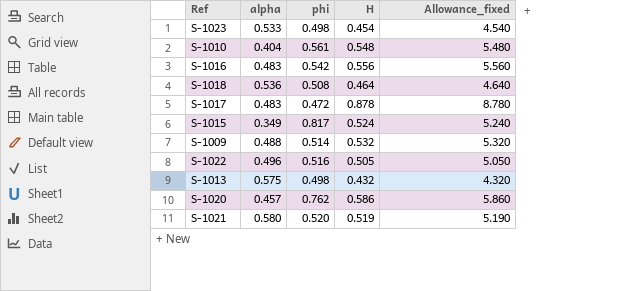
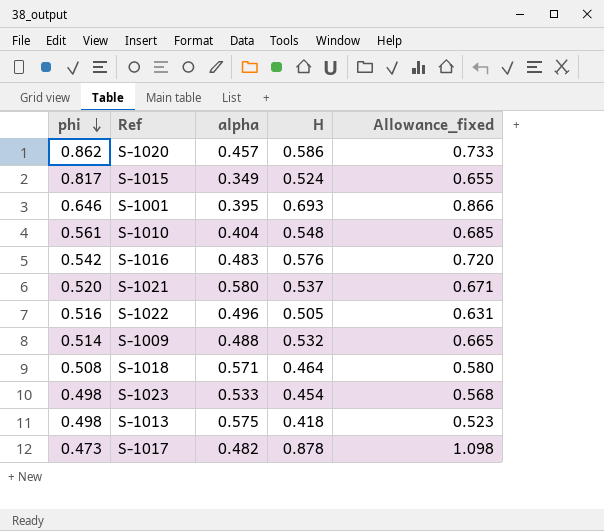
row order: none -> phi descending
column phi | position: 3 -> 1
column Allowance_fixed | formula: [H] * 10 -> [H] * 1.25
S-1020 | phi: 0.762 -> 0.862
row S-1001: none -> 0.646 | 0.395 | 0.693 | 0.866
S-1016 | H: 0.556 -> 0.576
S-1021 | H: 0.519 -> 0.537
S-1018 | alpha: 0.536 -> 0.571
S-1013 | H: 0.432 -> 0.418
S-1017 | phi: 0.472 -> 0.473
S-1017 | alpha: 0.483 -> 0.482

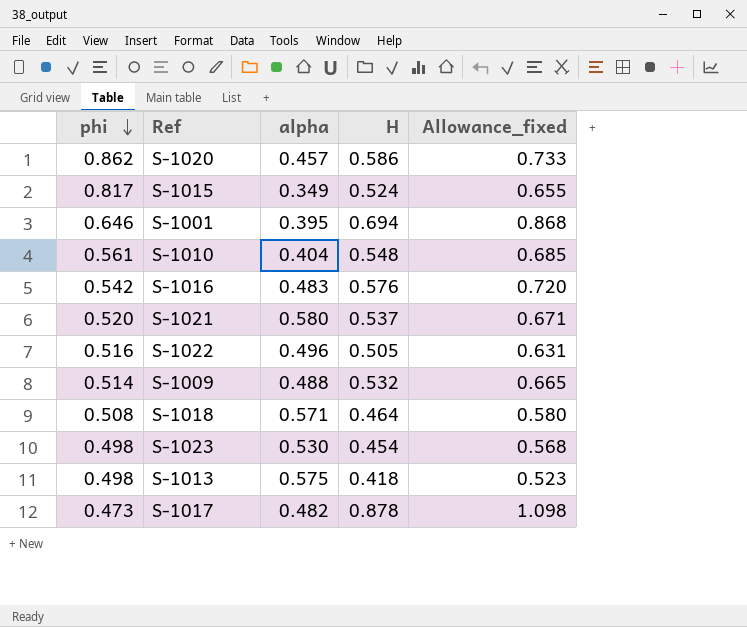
S-1001 | H: 0.693 -> 0.694
S-1001 | Allowance_fixed: 0.866 -> 0.868
S-1023 | alpha: 0.533 -> 0.530

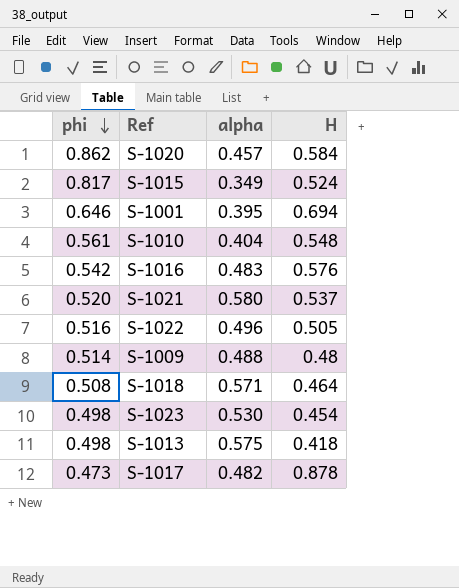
column Allowance_fixed | formula: [H] * 1.25 -> none
S-1020 | H: 0.586 -> 0.584
S-1009 | H: 0.532 -> 0.48

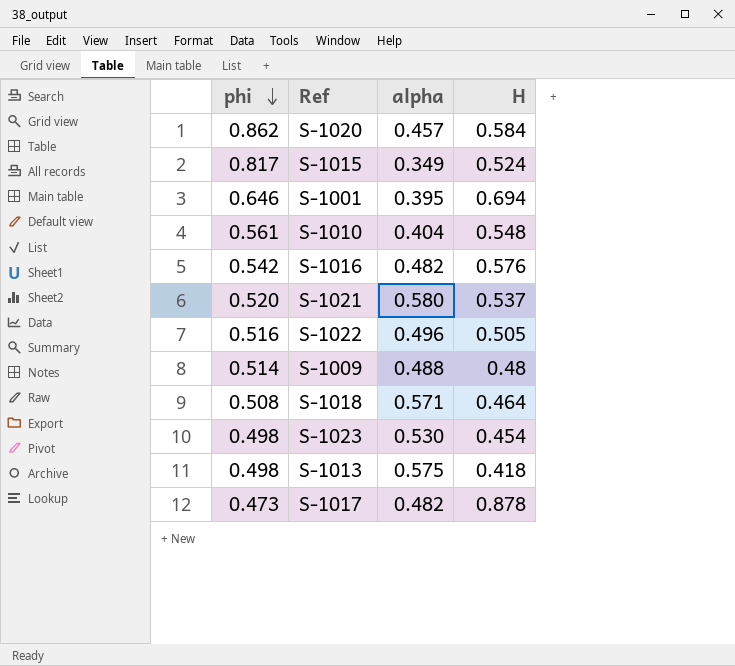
S-1016 | alpha: 0.483 -> 0.482

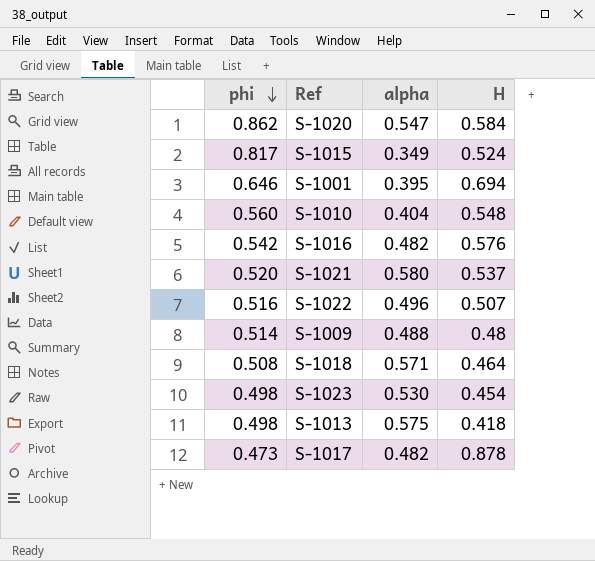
S-1020 | alpha: 0.457 -> 0.547
S-1010 | phi: 0.561 -> 0.560
S-1022 | H: 0.505 -> 0.507

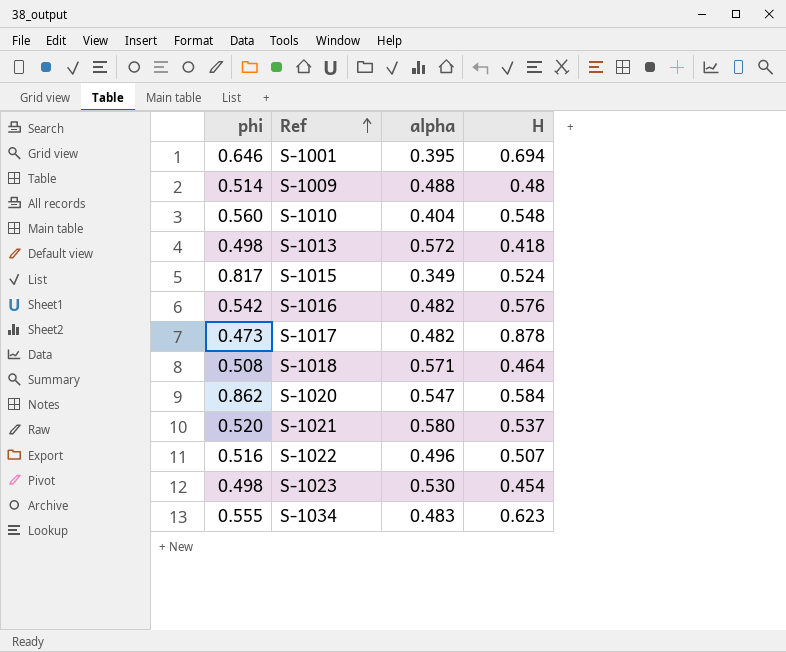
row order: phi descending -> Ref ascending
S-1013 | alpha: 0.575 -> 0.572
row S-1034: none -> 0.555 | 0.483 | 0.623

